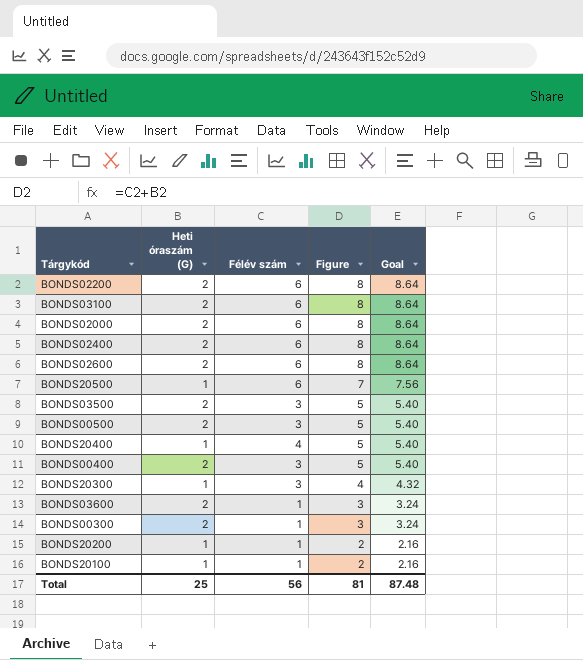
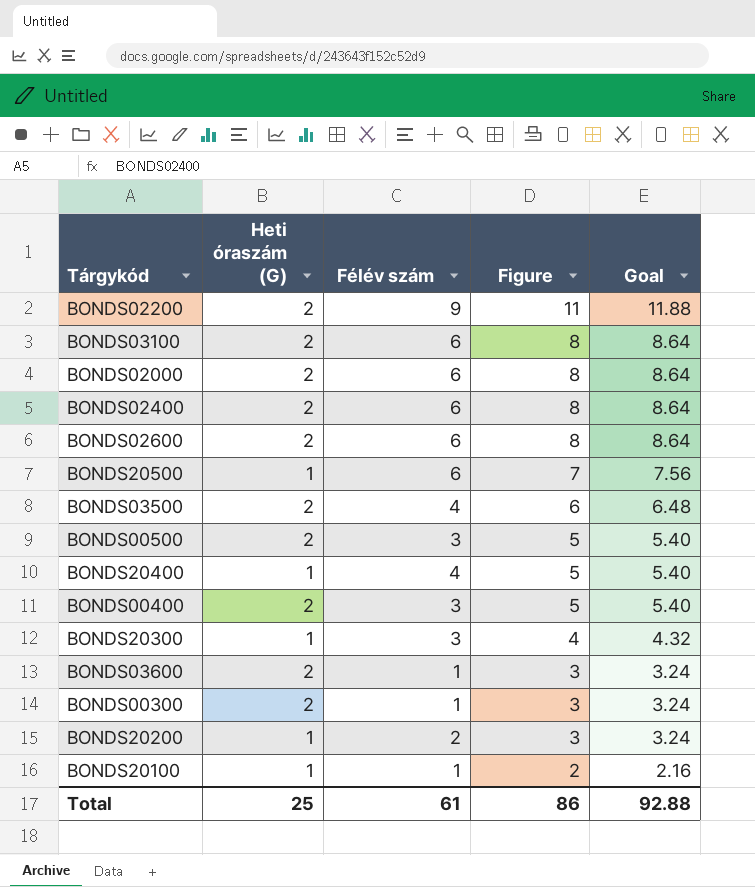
BONDS02200 | Félév szám: 6 -> 9
BONDS02200 | Figure: 8 -> 11
BONDS02200 | Goal: 8.64 -> 11.88
BONDS03500 | Félév szám: 3 -> 4
BONDS03500 | Figure: 5 -> 6
BONDS03500 | Goal: 5.40 -> 6.48
BONDS20200 | Félév szám: 1 -> 2
BONDS20200 | Figure: 2 -> 3
BONDS20200 | Goal: 2.16 -> 3.24
Total | Félév szám: 56 -> 61
Total | Figure: 81 -> 86
Total | Goal: 87.48 -> 92.88

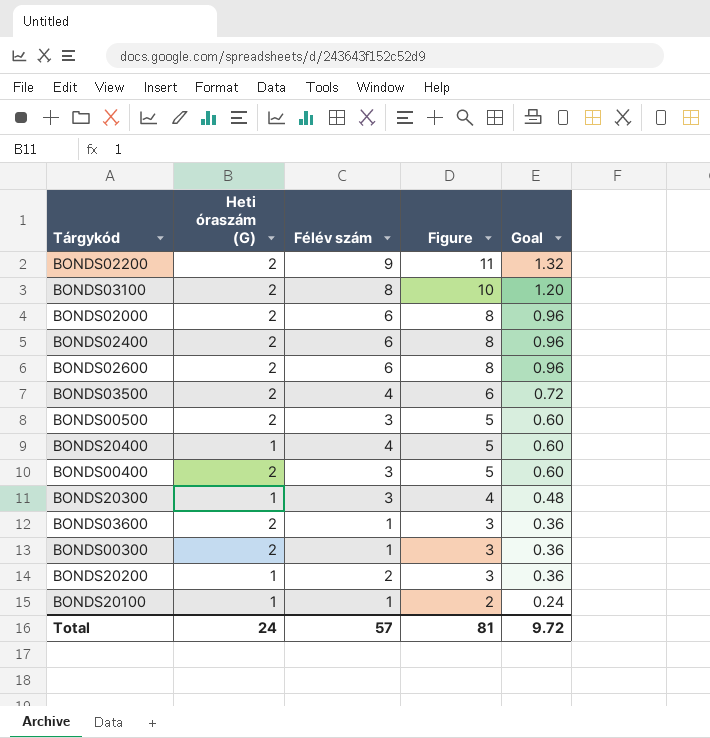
column Goal | formula: [Figure] * 1.08 -> [Figure] * 0.12
row BONDS20500: 1 | 6 | 7 | 7.56 -> none
BONDS03100 | Félév szám: 6 -> 8
BONDS03100 | Figure: 8 -> 10
Total | Heti óraszám (G): 25 -> 24
Total | Félév szám: 61 -> 57
Total | Figure: 86 -> 81
Total | Goal: 92.88 -> 9.72

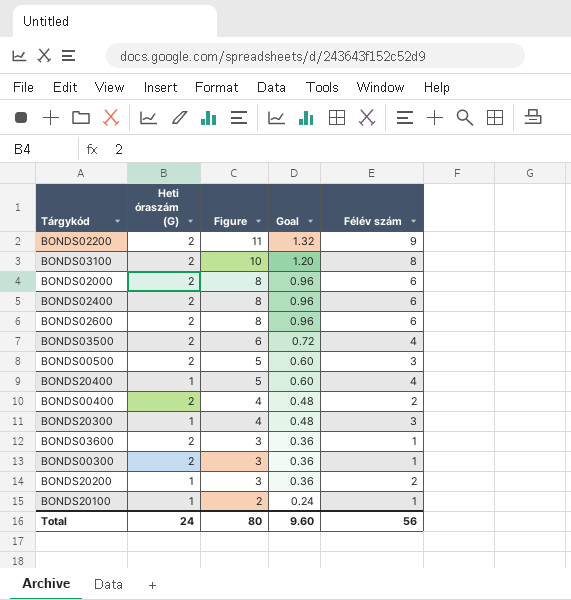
column Félév szám | position: 3 -> 5
BONDS00400 | Figure: 5 -> 4
BONDS00400 | Goal: 0.60 -> 0.48
BONDS00400 | Félév szám: 3 -> 2
Total | Figure: 81 -> 80
Total | Goal: 9.72 -> 9.60
Total | Félév szám: 57 -> 56

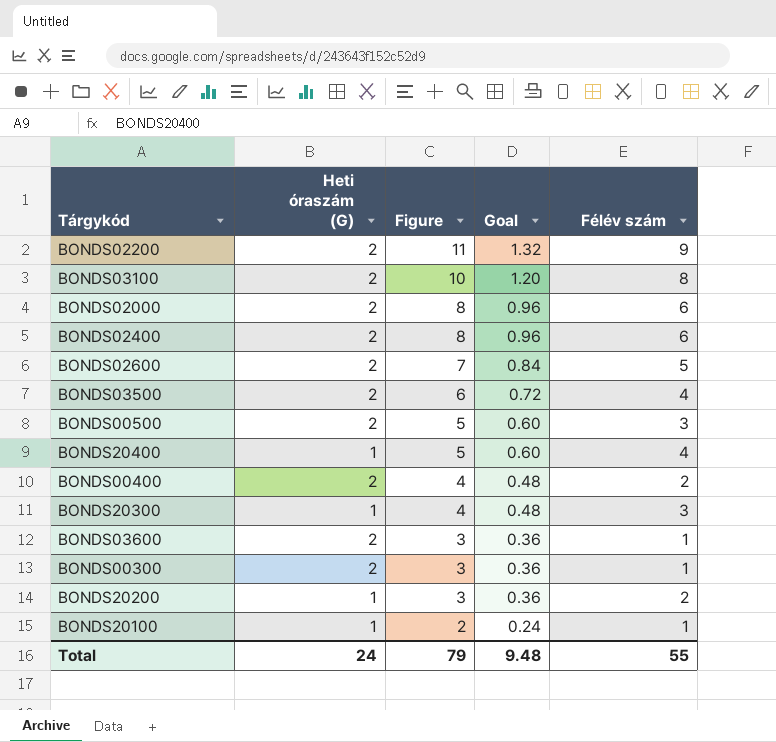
BONDS02600 | Figure: 8 -> 7
BONDS02600 | Goal: 0.96 -> 0.84
BONDS02600 | Félév szám: 6 -> 5
Total | Figure: 80 -> 79
Total | Goal: 9.60 -> 9.48
Total | Félév szám: 56 -> 55

